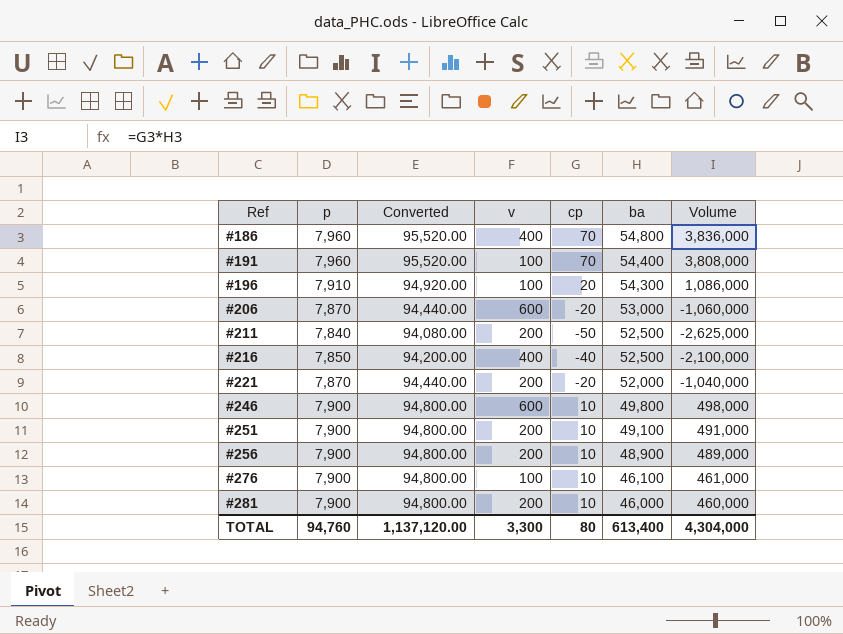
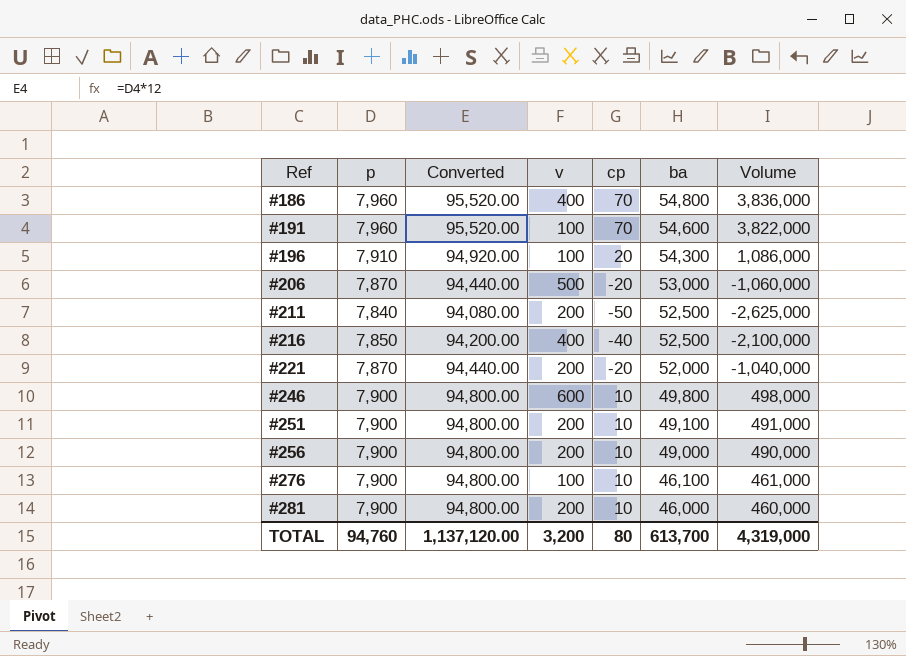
#191 | ba: 54,400 -> 54,600
#191 | Volume: 3,808,000 -> 3,822,000
#206 | v: 600 -> 500
#256 | ba: 48,900 -> 49,000
#256 | Volume: 489,000 -> 490,000
TOTAL | v: 3,300 -> 3,200
TOTAL | ba: 613,400 -> 613,700
TOTAL | Volume: 4,304,000 -> 4,319,000

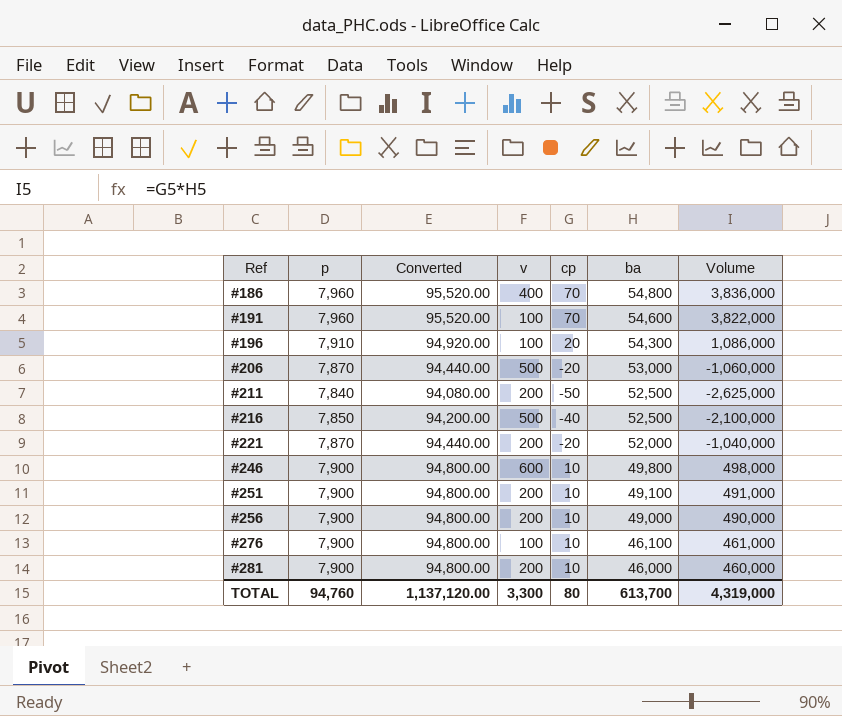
#216 | v: 400 -> 500
TOTAL | v: 3,200 -> 3,300

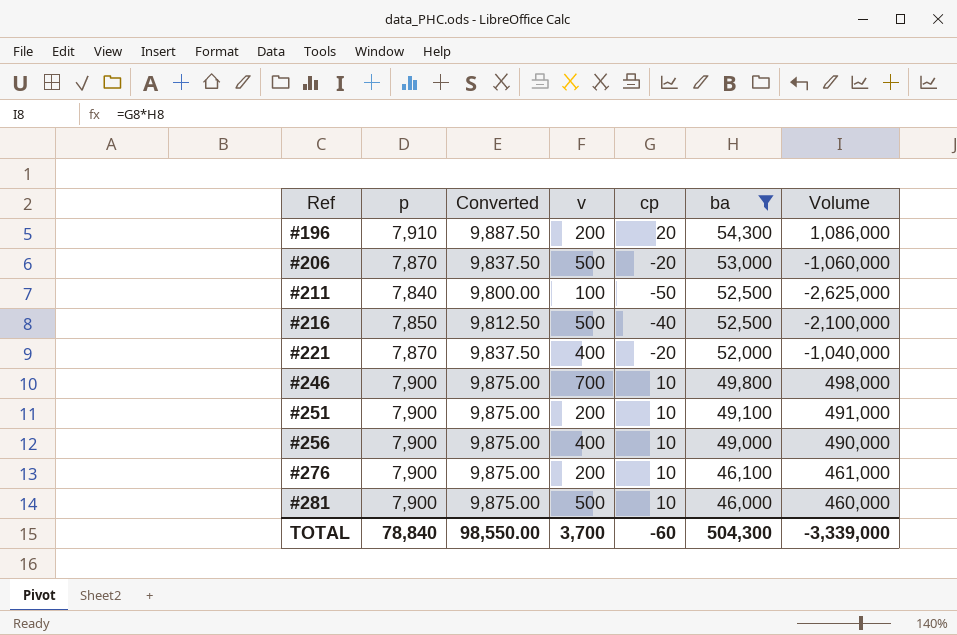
filter: none -> ba <= 54,300
column Converted | formula: [p] * 12 -> [p] * 1.25
#196 | v: 100 -> 200
#211 | v: 200 -> 100
#221 | v: 200 -> 400
#246 | v: 600 -> 700
#256 | v: 200 -> 400
#276 | v: 100 -> 200
#281 | v: 200 -> 500
TOTAL | p: 94,760 -> 78,840
TOTAL | Converted: 1,137,120.00 -> 98,550.00
TOTAL | v: 3,300 -> 3,700
TOTAL | cp: 80 -> -60
TOTAL | ba: 613,700 -> 504,300
TOTAL | Volume: 4,319,000 -> -3,339,000

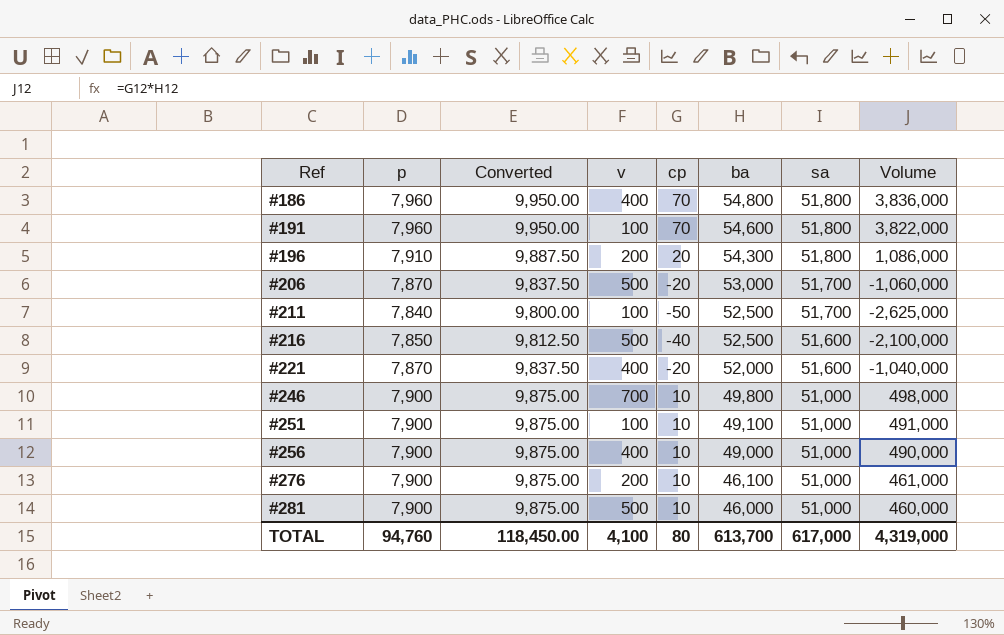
filter: ba <= 54,300 -> none
column sa | position: none -> 7
#251 | v: 200 -> 100
TOTAL | p: 78,840 -> 94,760
TOTAL | Converted: 98,550.00 -> 118,450.00
TOTAL | v: 3,700 -> 4,100
TOTAL | cp: -60 -> 80
TOTAL | ba: 504,300 -> 613,700
TOTAL | Volume: -3,339,000 -> 4,319,000

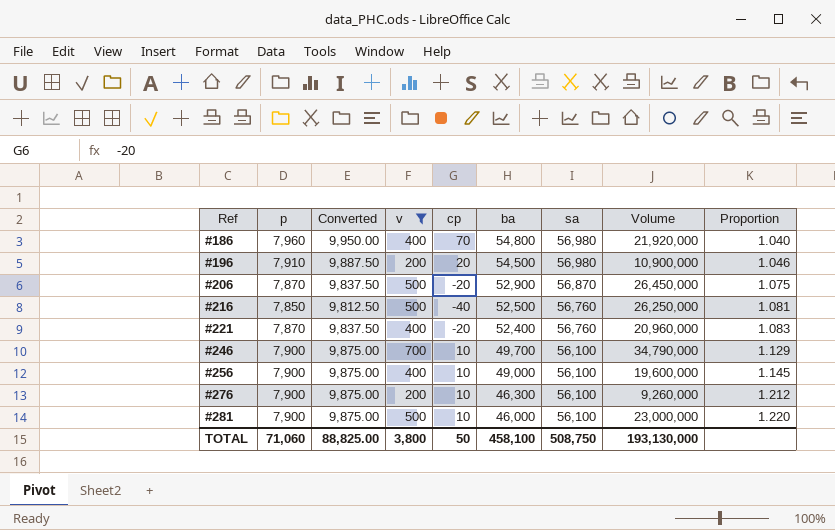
filter: none -> v != 100
column Volume | formula: [cp] * [ba] -> [v] * [ba]
column Proportion | formula: none -> [sa] / [ba]
#186 | sa: 51,800 -> 56,980
#196 | ba: 54,300 -> 54,500
#196 | sa: 51,800 -> 56,980
#206 | ba: 53,000 -> 52,900
#206 | sa: 51,700 -> 56,870
#216 | sa: 51,600 -> 56,760
#221 | ba: 52,000 -> 52,400
#221 | sa: 51,600 -> 56,760
#246 | ba: 49,800 -> 49,700
#246 | sa: 51,000 -> 56,100
#256 | sa: 51,000 -> 56,100
#276 | ba: 46,100 -> 46,300
#276 | sa: 51,000 -> 56,100
#281 | sa: 51,000 -> 56,100
TOTAL | p: 94,760 -> 71,060
TOTAL | Converted: 118,450.00 -> 88,825.00
TOTAL | v: 4,100 -> 3,800
TOTAL | cp: 80 -> 50
TOTAL | ba: 613,700 -> 458,100
TOTAL | sa: 617,000 -> 508,750
TOTAL | Volume: 4,319,000 -> 193,130,000

